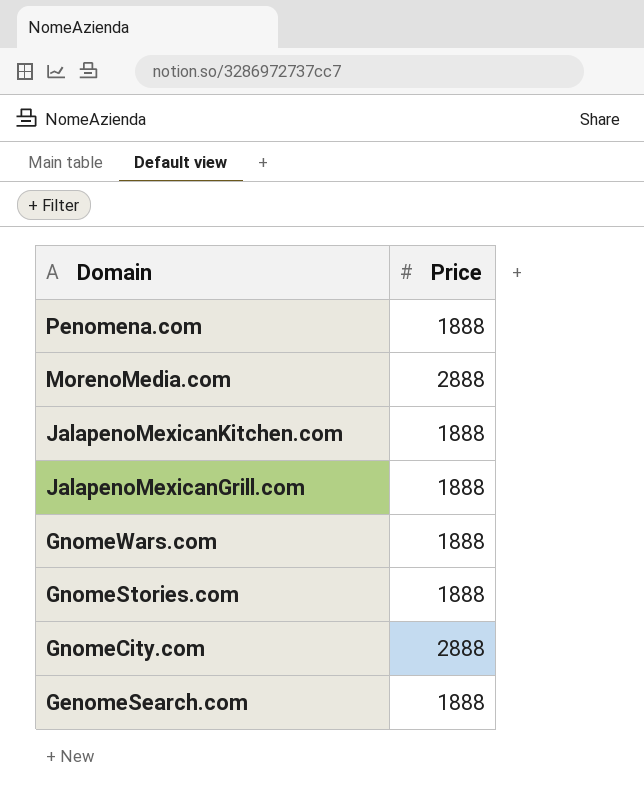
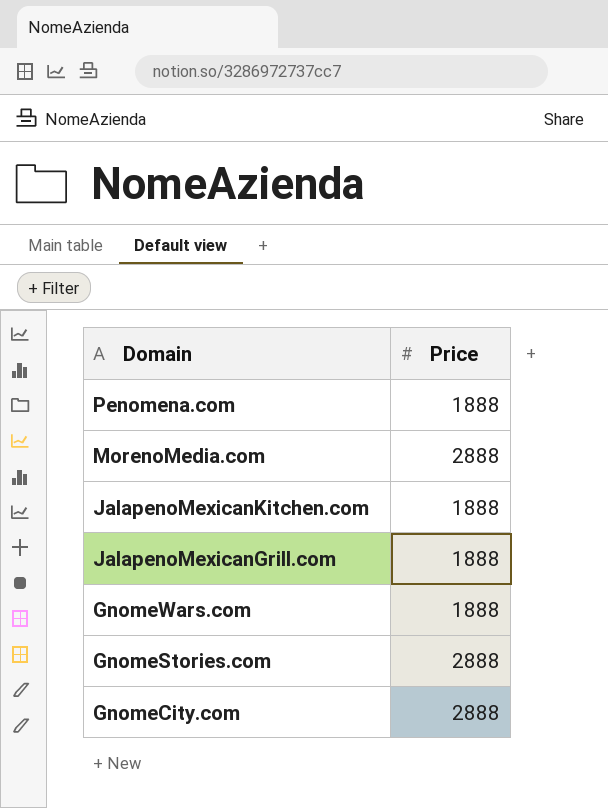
row GenomeSearch.com: 1888 -> none
GnomeStories.com | Price: 1888 -> 2888

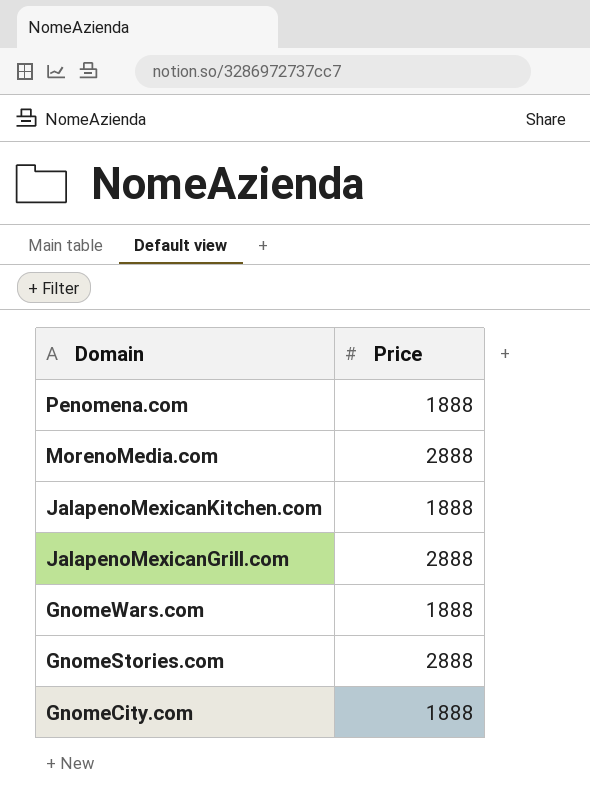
JalapenoMexicanGrill.com | Price: 1888 -> 2888
GnomeCity.com | Price: 2888 -> 1888

